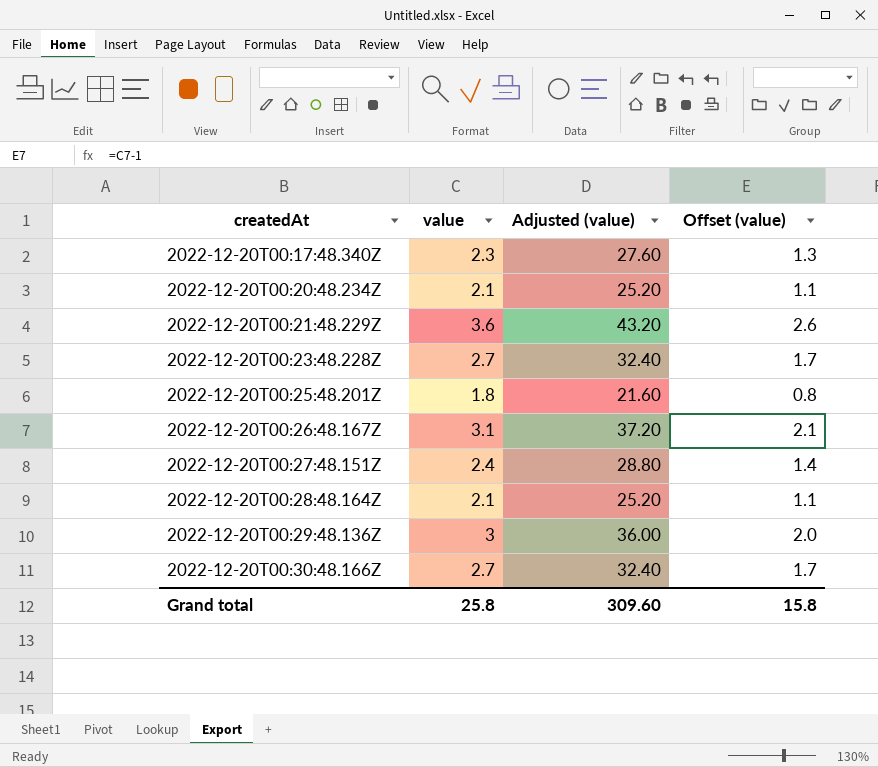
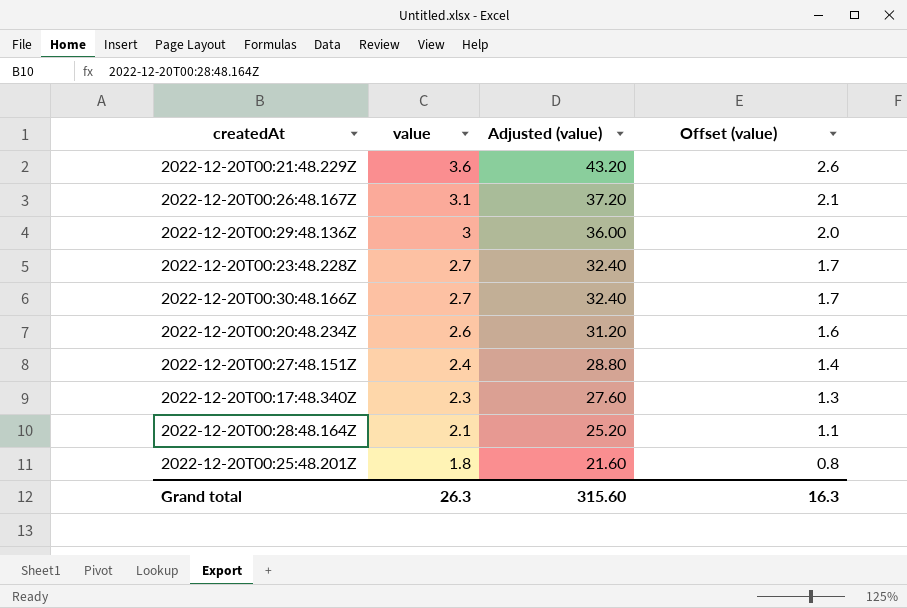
row order: createdAt ascending -> value descending
2022-12-20T00:20:48.234Z | value: 2.1 -> 2.6
2022-12-20T00:20:48.234Z | Adjusted (value): 25.20 -> 31.20
2022-12-20T00:20:48.234Z | Offset (value): 1.1 -> 1.6
Grand total | value: 25.8 -> 26.3
Grand total | Adjusted (value): 309.60 -> 315.60
Grand total | Offset (value): 15.8 -> 16.3

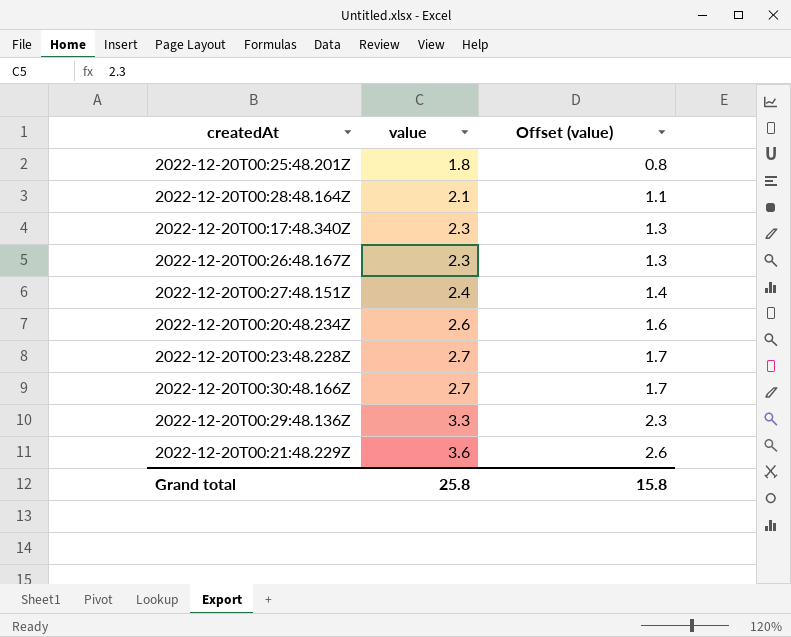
row order: value descending -> value ascending
column Adjusted (value) | formula: [value] * 12 -> none
2022-12-20T00:26:48.167Z | value: 3.1 -> 2.3
2022-12-20T00:26:48.167Z | Offset (value): 2.1 -> 1.3
2022-12-20T00:29:48.136Z | value: 3 -> 3.3
2022-12-20T00:29:48.136Z | Offset (value): 2.0 -> 2.3
Grand total | value: 26.3 -> 25.8
Grand total | Offset (value): 16.3 -> 15.8

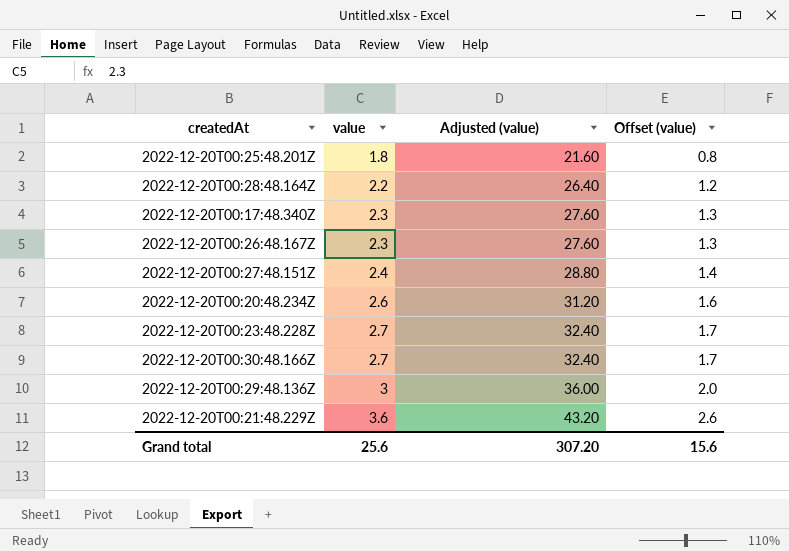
column Adjusted (value) | formula: none -> [value] * 12
2022-12-20T00:28:48.164Z | value: 2.1 -> 2.2
2022-12-20T00:28:48.164Z | Offset (value): 1.1 -> 1.2
2022-12-20T00:29:48.136Z | value: 3.3 -> 3
2022-12-20T00:29:48.136Z | Offset (value): 2.3 -> 2.0
Grand total | value: 25.8 -> 25.6
Grand total | Offset (value): 15.8 -> 15.6

